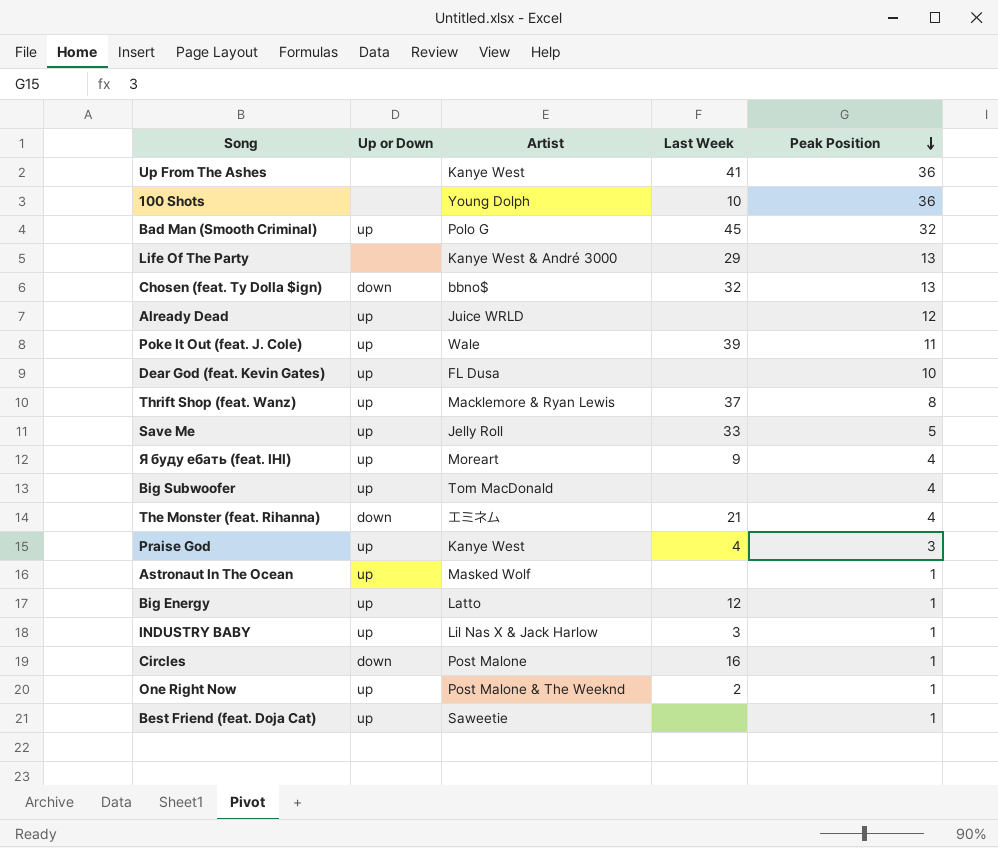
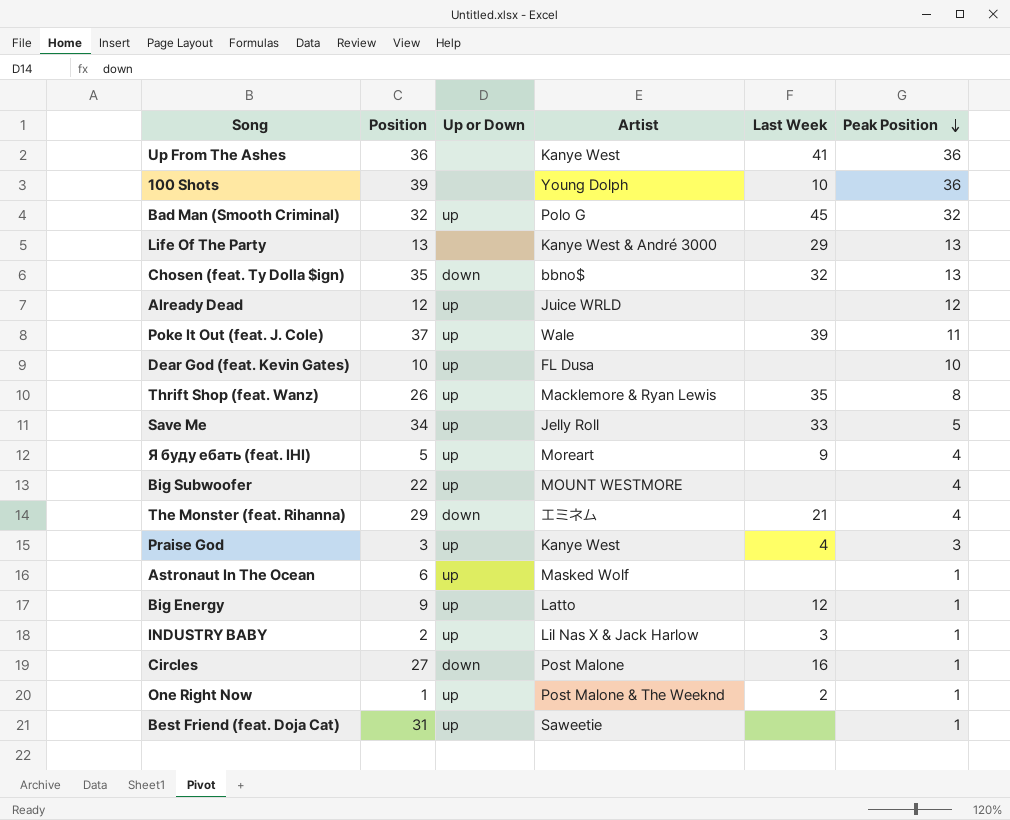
column Position | position: none -> 2
Thrift Shop (feat. Wanz) | Last Week: 37 -> 35
Big Subwoofer | Artist: Tom MacDonald -> MOUNT WESTMORE

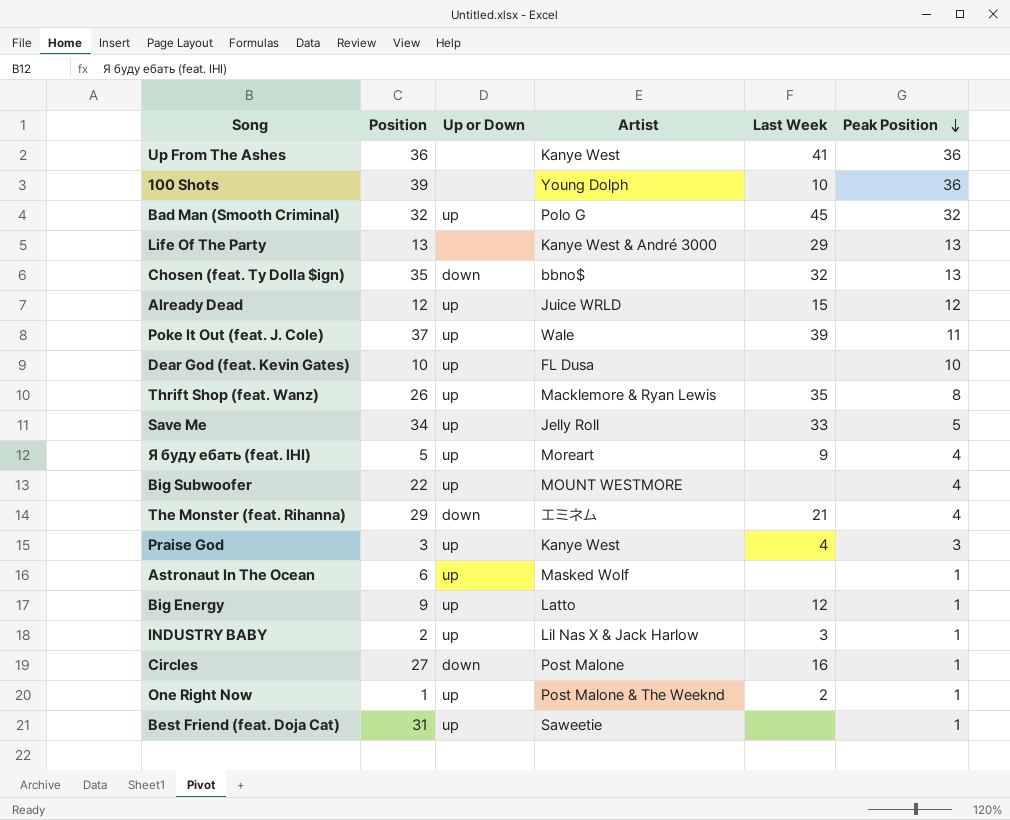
Already Dead | Last Week: none -> 15

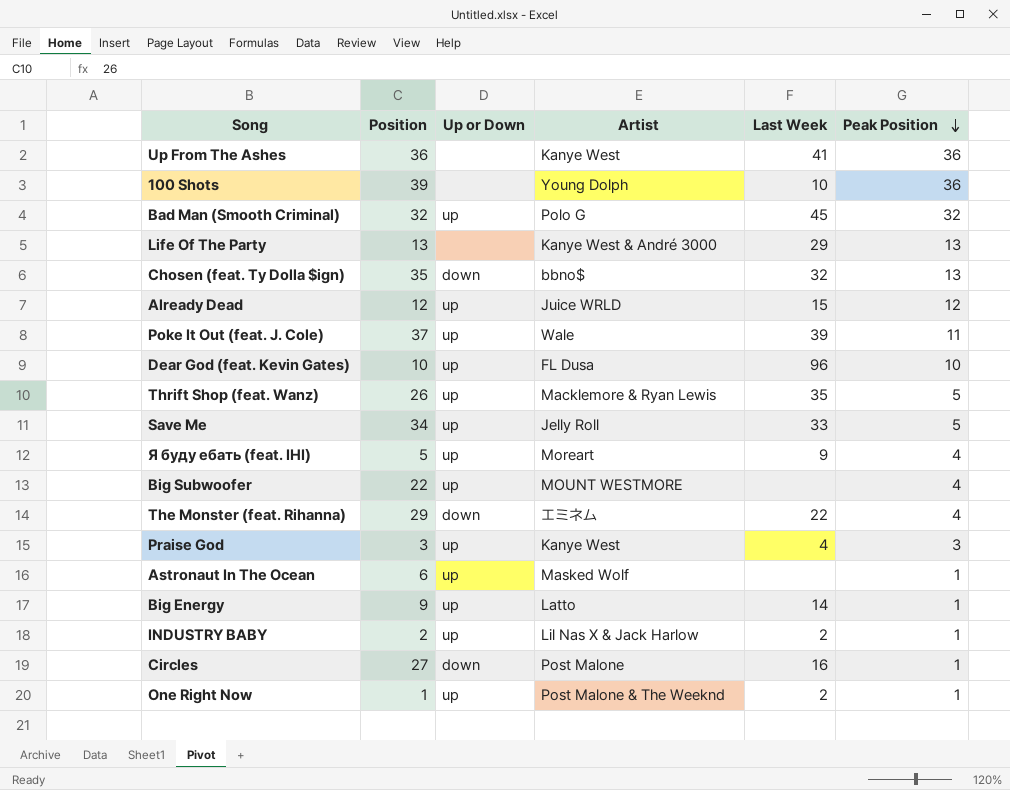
row Best Friend (feat. Doja Cat): 31 | up | Saweetie | none | 1 -> none
Dear God (feat. Kevin Gates) | Last Week: none -> 96
Thrift Shop (feat. Wanz) | Peak Position: 8 -> 5
The Monster (feat. Rihanna) | Last Week: 21 -> 22
Big Energy | Last Week: 12 -> 14
INDUSTRY BABY | Last Week: 3 -> 2

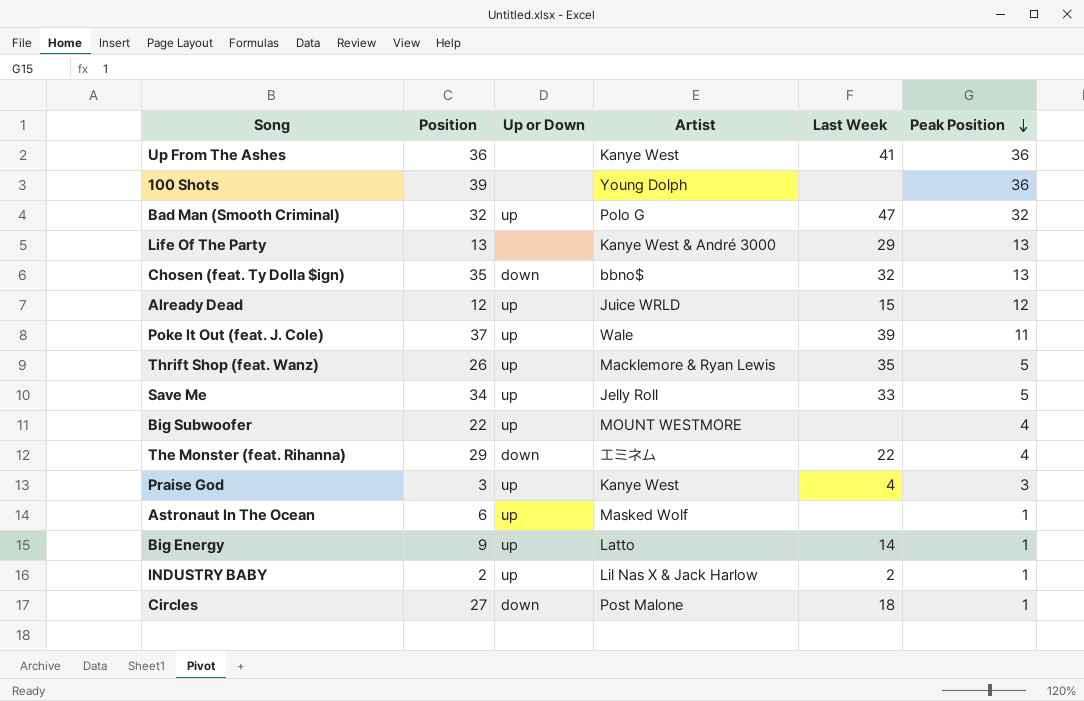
row Dear God (feat. Kevin Gates): 10 | up | FL Dusa | 96 | 10 -> none
row Я буду ебать (feat. IHI): 5 | up | Moreart | 9 | 4 -> none
row One Right Now: 1 | up | Post Malone & The Weeknd | 2 | 1 -> none
100 Shots | Last Week: 10 -> none
Bad Man (Smooth Criminal) | Last Week: 45 -> 47
Circles | Last Week: 16 -> 18

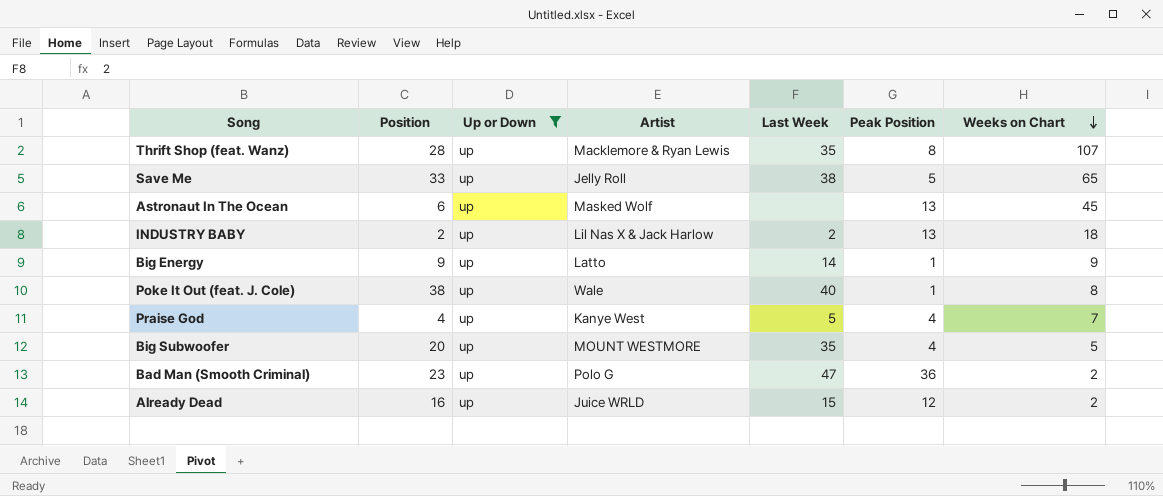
filter: none -> Up or Down = up
row order: Peak Position descending -> Weeks on Chart descending
column Weeks on Chart | position: none -> 7
Thrift Shop (feat. Wanz) | Position: 26 -> 28
Thrift Shop (feat. Wanz) | Peak Position: 5 -> 8
Save Me | Position: 34 -> 33
Save Me | Last Week: 33 -> 38
Astronaut In The Ocean | Peak Position: 1 -> 13
INDUSTRY BABY | Peak Position: 1 -> 13
Poke It Out (feat. J. Cole) | Position: 37 -> 38
Poke It Out (feat. J. Cole) | Last Week: 39 -> 40
Poke It Out (feat. J. Cole) | Peak Position: 11 -> 1
Praise God | Position: 3 -> 4
Praise God | Last Week: 4 -> 5
Praise God | Peak Position: 3 -> 4
Big Subwoofer | Position: 22 -> 20
Big Subwoofer | Last Week: none -> 35
Bad Man (Smooth Criminal) | Position: 32 -> 23
Bad Man (Smooth Criminal) | Peak Position: 32 -> 36
Already Dead | Position: 12 -> 16

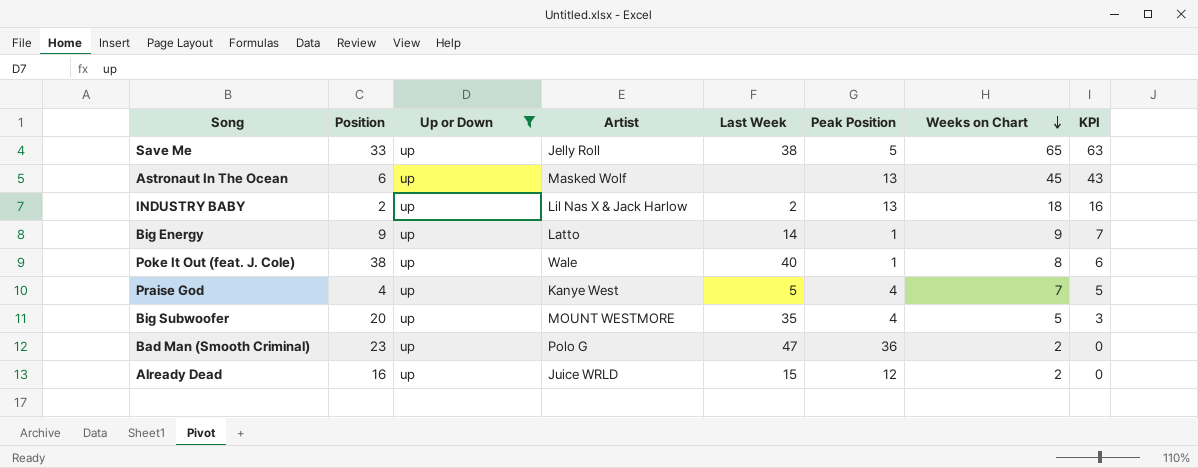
column KPI | formula: none -> [Weeks on Chart] - 2
row Thrift Shop (feat. Wanz): 28 | up | Macklemore & Ryan Lewis | 35 | 8 | 107 -> none

